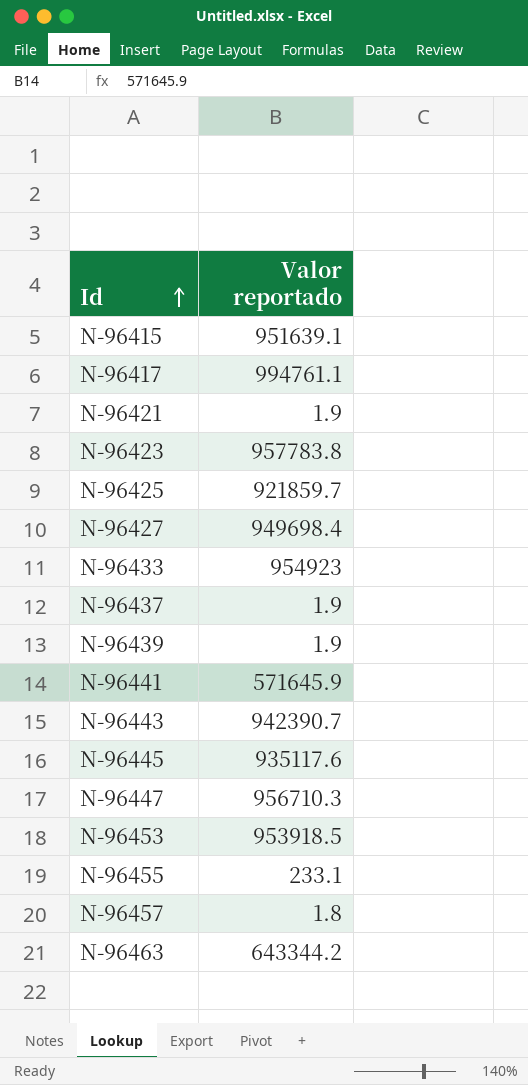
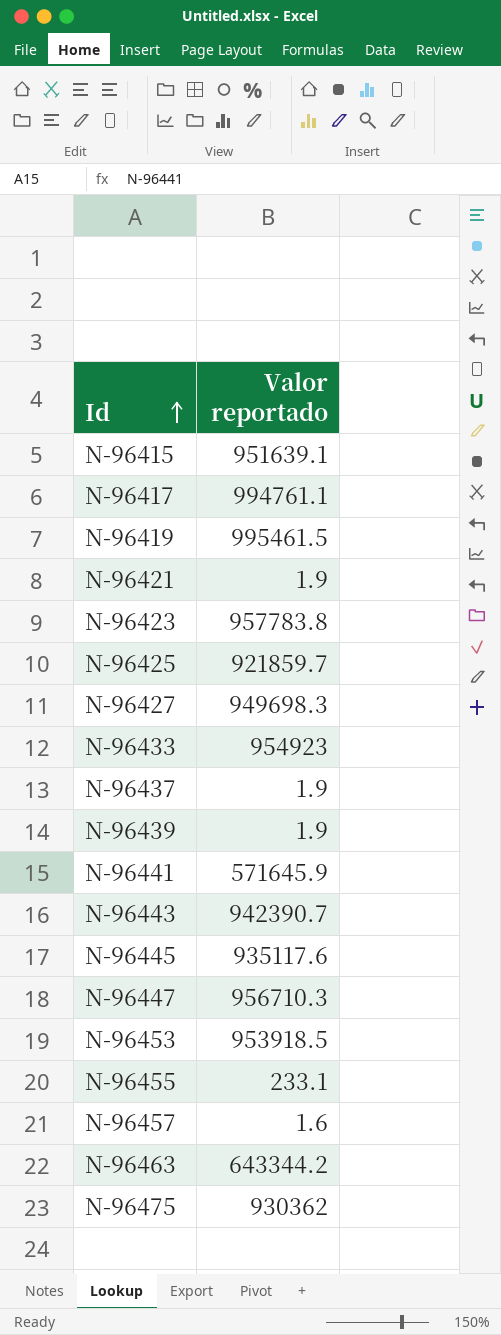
row N-96419: none -> 995461.5
N-96427 | Valor reportado: 949698.4 -> 949698.3
N-96457 | Valor reportado: 1.8 -> 1.6
row N-96475: none -> 930362

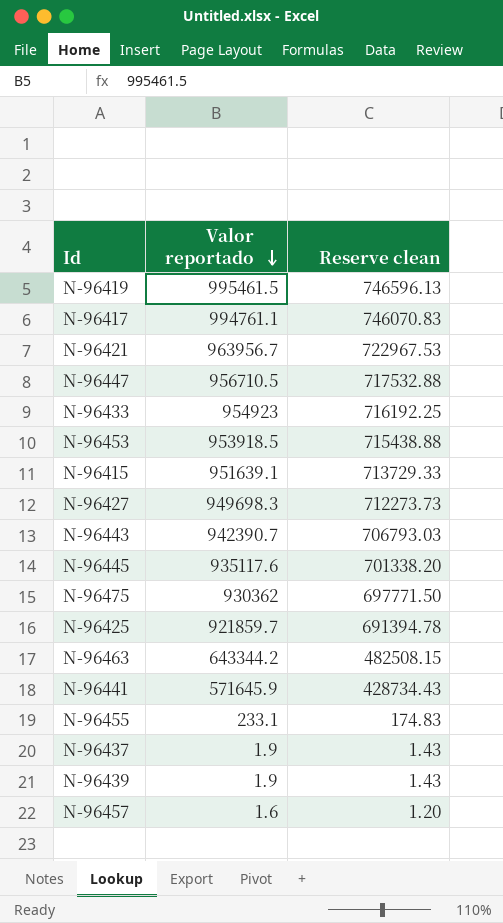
row order: Id ascending -> Valor reportado descending
column Reserve clean | formula: none -> [Valor reportado] * 0.75
row N-96423: 957783.8 -> none
N-96421 | Valor reportado: 1.9 -> 963956.7
N-96447 | Valor reportado: 956710.3 -> 956710.5

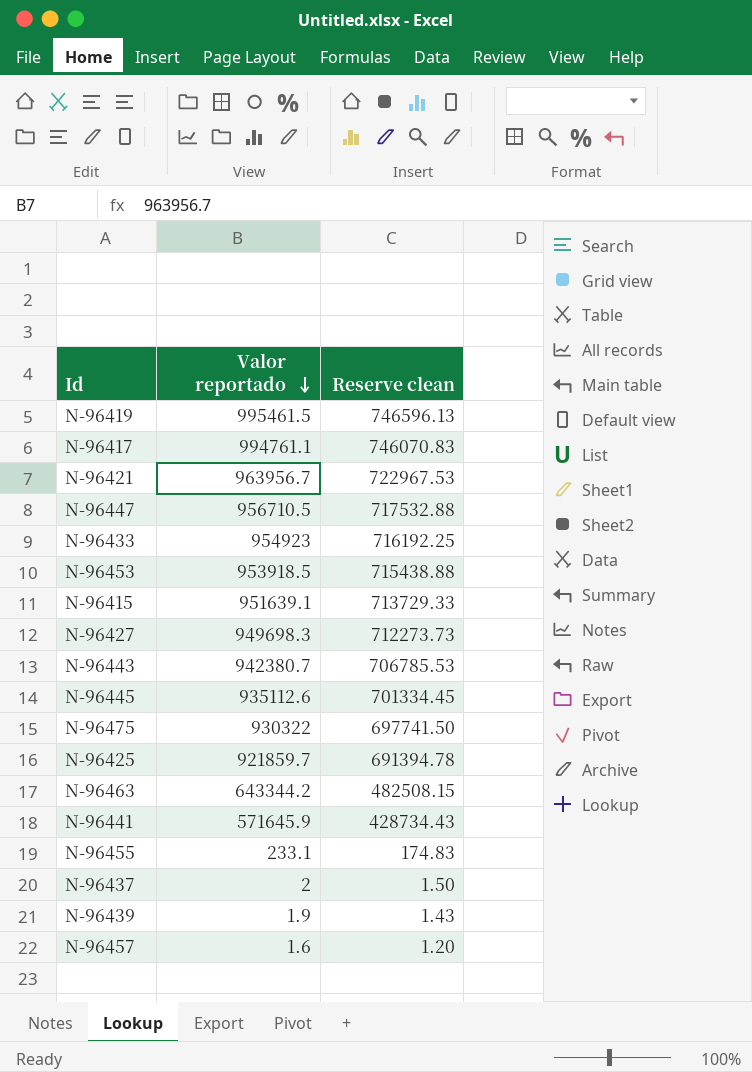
N-96443 | Valor reportado: 942390.7 -> 942380.7
N-96443 | Reserve clean: 706793.03 -> 706785.53
N-96445 | Valor reportado: 935117.6 -> 935112.6
N-96445 | Reserve clean: 701338.20 -> 701334.45
N-96475 | Valor reportado: 930362 -> 930322
N-96475 | Reserve clean: 697771.50 -> 697741.50
N-96437 | Valor reportado: 1.9 -> 2
N-96437 | Reserve clean: 1.43 -> 1.50

